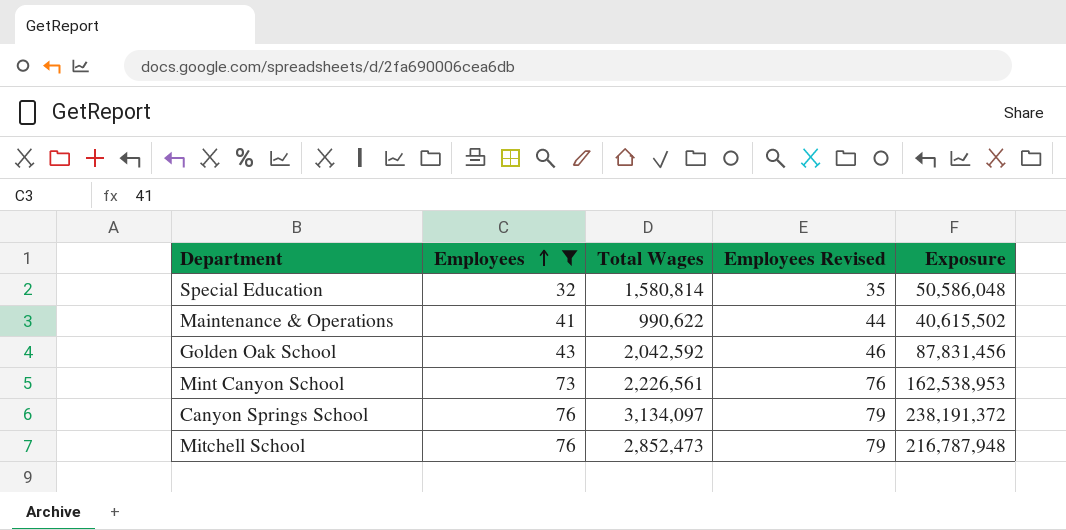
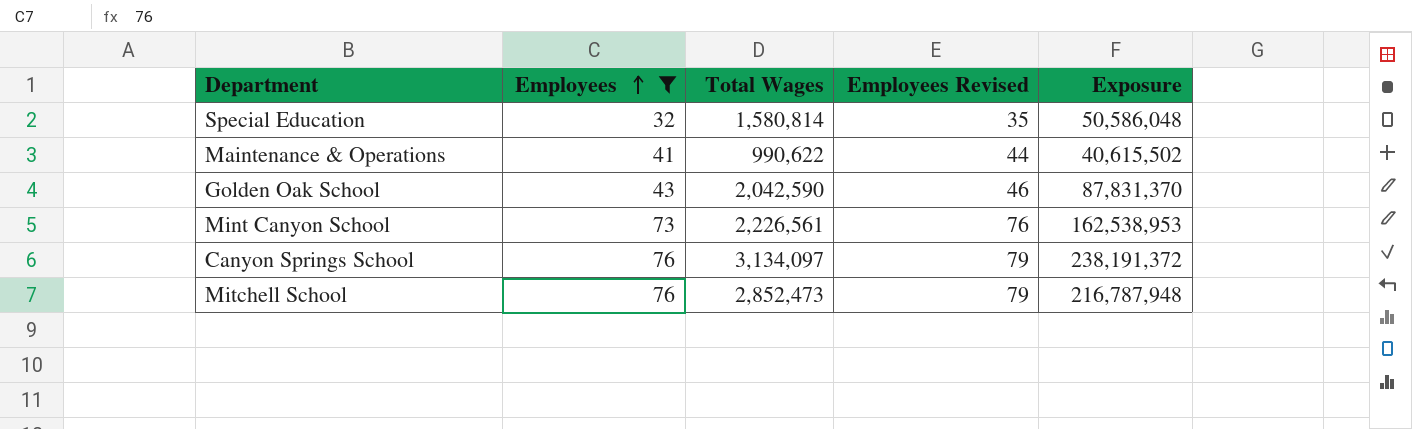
Golden Oak School | Total Wages: 2,042,592 -> 2,042,590
Golden Oak School | Exposure: 87,831,456 -> 87,831,370

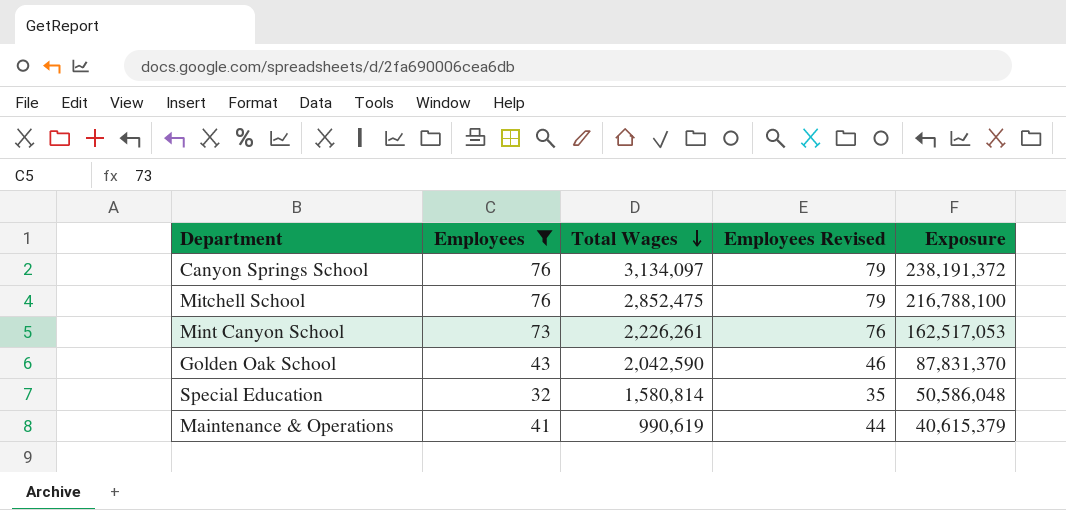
row order: Employees ascending -> Total Wages descending
Mitchell School | Total Wages: 2,852,473 -> 2,852,475
Mitchell School | Exposure: 216,787,948 -> 216,788,100
Mint Canyon School | Total Wages: 2,226,561 -> 2,226,261
Mint Canyon School | Exposure: 162,538,953 -> 162,517,053
Maintenance & Operations | Total Wages: 990,622 -> 990,619
Maintenance & Operations | Exposure: 40,615,502 -> 40,615,379

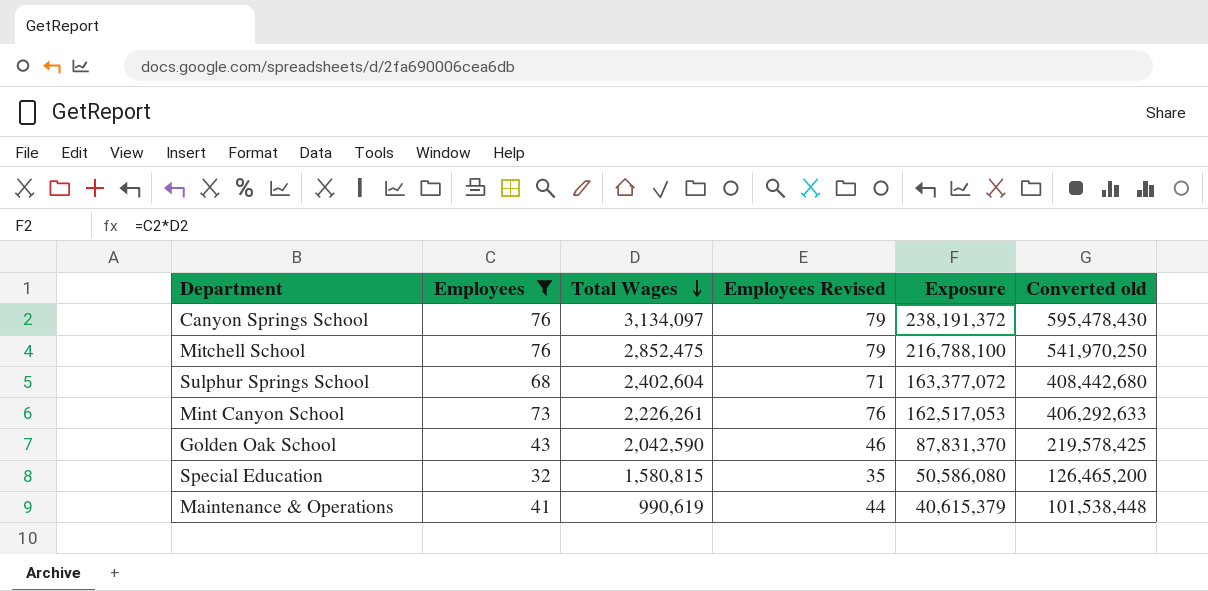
column Converted old | formula: none -> [Exposure] * 2.5
row Sulphur Springs School: none -> 68 | 2,402,604 | 71 | 163,377,072 | 408,442,680
Special Education | Total Wages: 1,580,814 -> 1,580,815
Special Education | Exposure: 50,586,048 -> 50,586,080

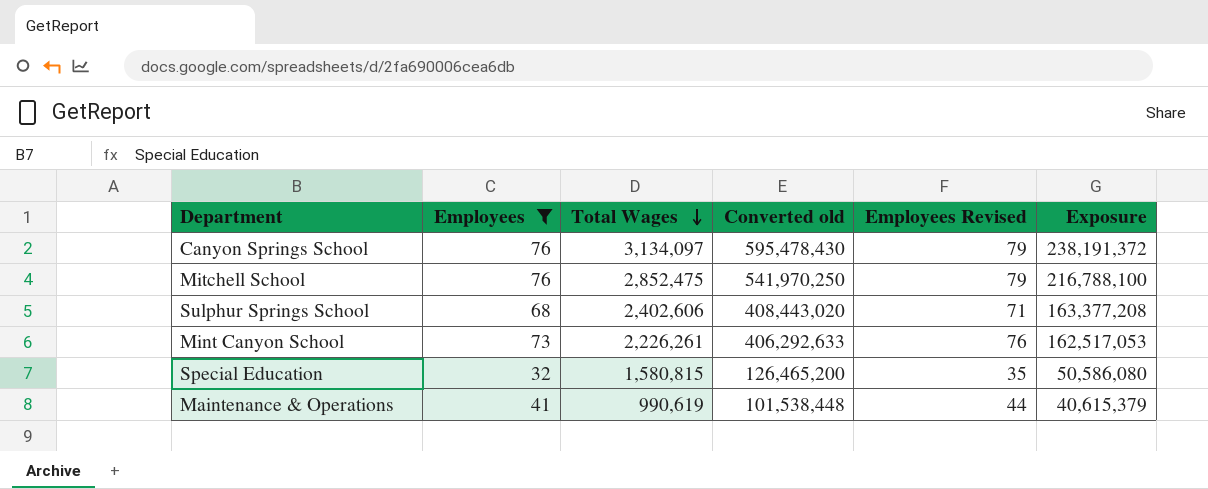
column Converted old | position: 6 -> 4
row Golden Oak School: 43 | 2,042,590 | 46 | 87,831,370 | 219,578,425 -> none
Sulphur Springs School | Total Wages: 2,402,604 -> 2,402,606
Sulphur Springs School | Converted old: 408,442,680 -> 408,443,020
Sulphur Springs School | Exposure: 163,377,072 -> 163,377,208

